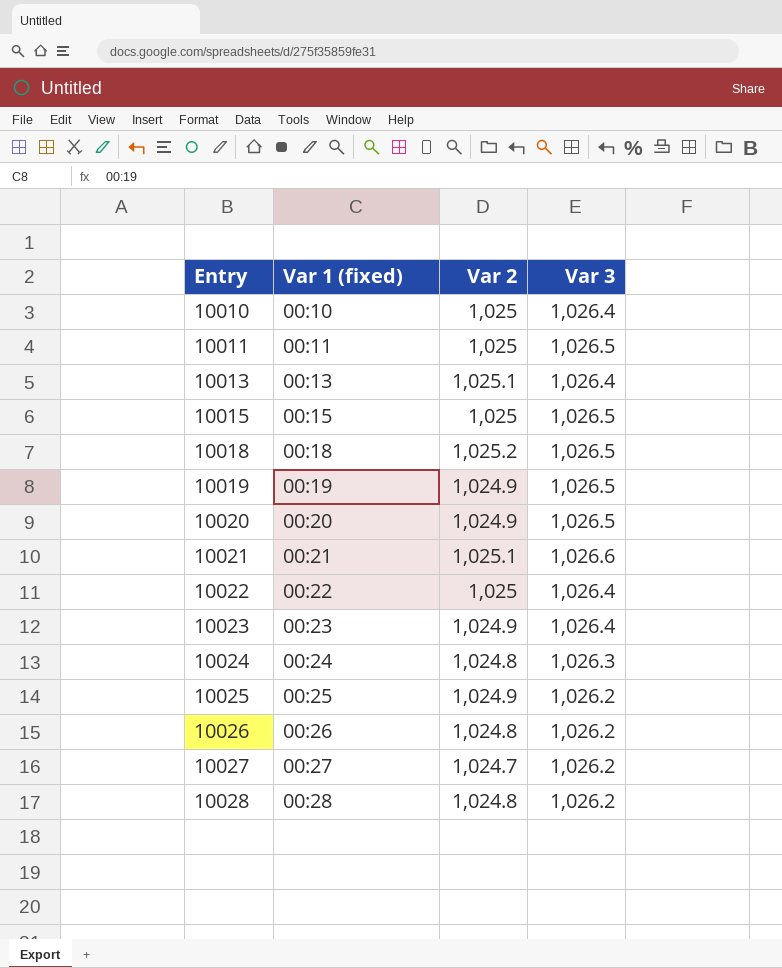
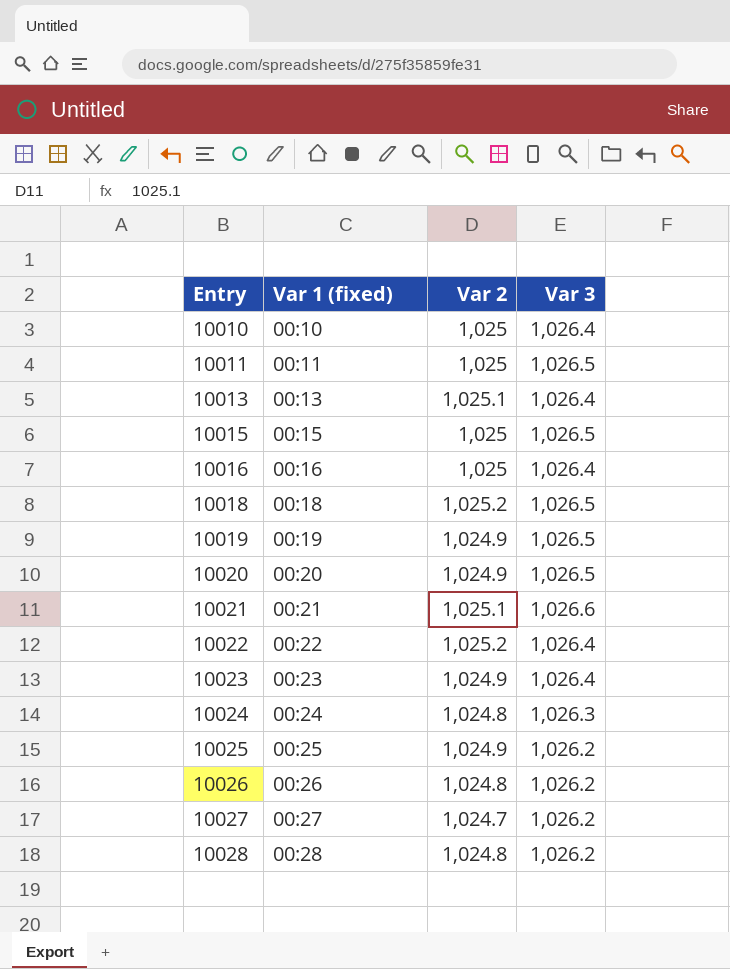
row 10016: none -> 00:16 | 1,025 | 1,026.4
10022 | Var 2: 1,025 -> 1,025.2

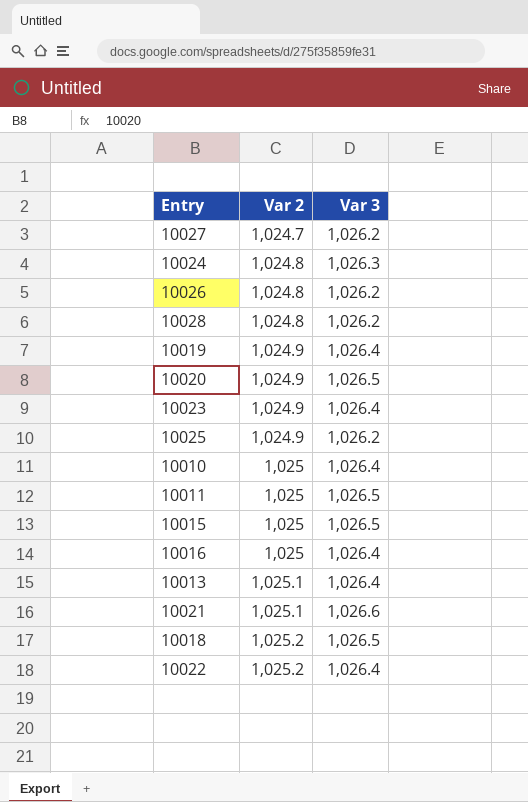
row order: Entry ascending -> Var 2 ascending
column Var 1 (fixed) | position: 2 -> none
10019 | Var 3: 1,026.5 -> 1,026.4

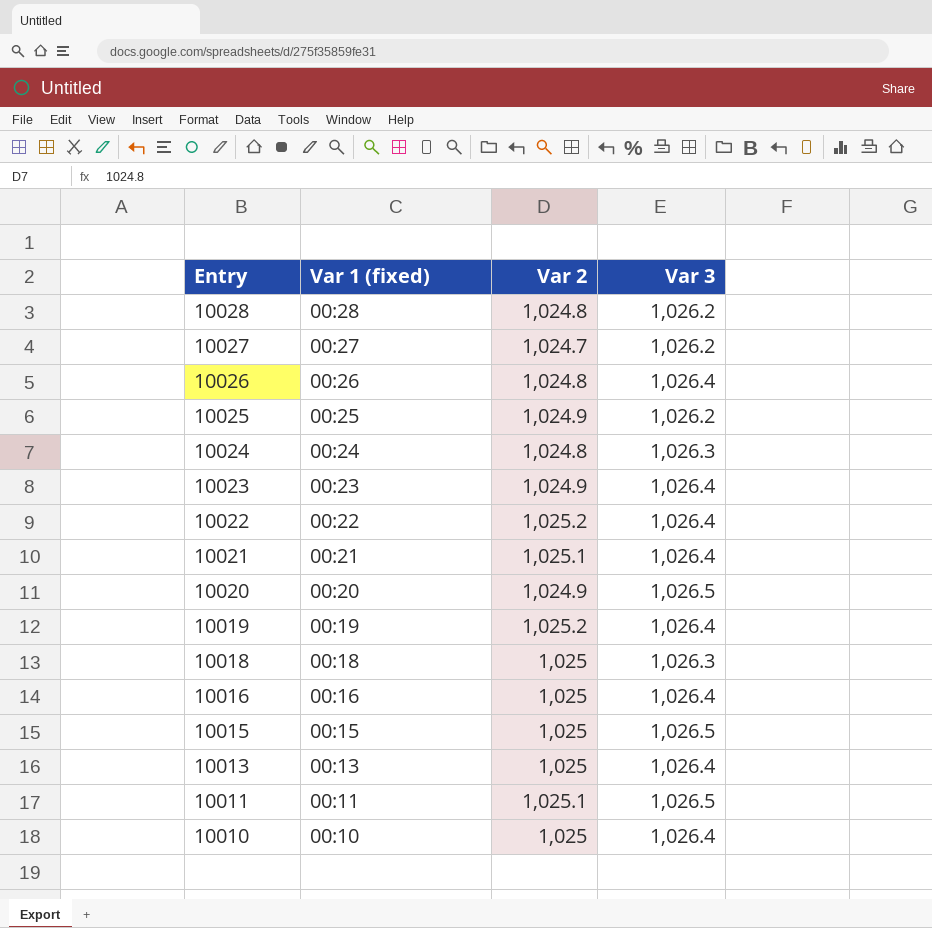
row order: Var 2 ascending -> Entry descending
column Var 1 (fixed) | position: none -> 2
10026 | Var 3: 1,026.2 -> 1,026.4
10021 | Var 3: 1,026.6 -> 1,026.4
10019 | Var 2: 1,024.9 -> 1,025.2
10018 | Var 2: 1,025.2 -> 1,025
10018 | Var 3: 1,026.5 -> 1,026.3
10013 | Var 2: 1,025.1 -> 1,025
10011 | Var 2: 1,025 -> 1,025.1

